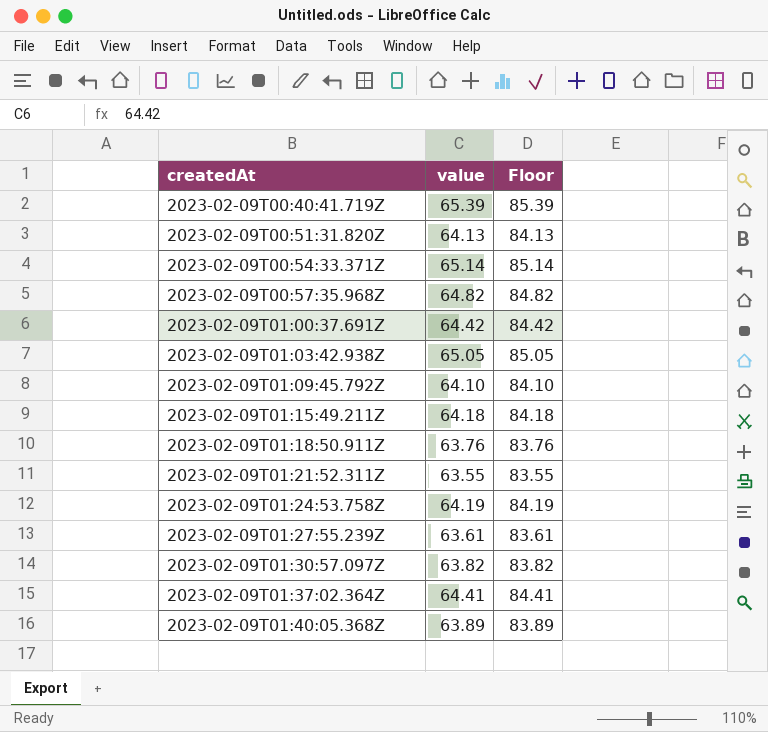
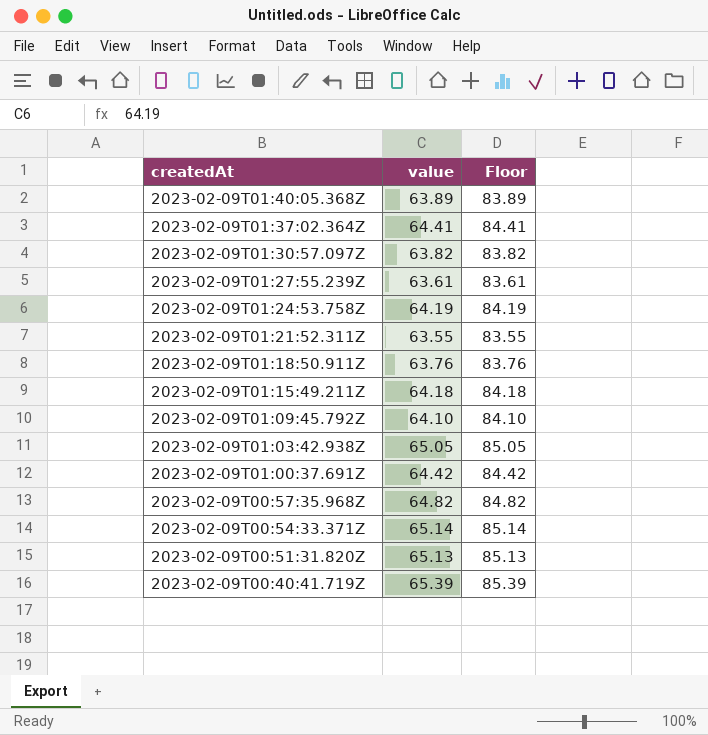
row order: createdAt ascending -> createdAt descending
2023-02-09T00:51:31.820Z | value: 64.13 -> 65.13
2023-02-09T00:51:31.820Z | Floor: 84.13 -> 85.13

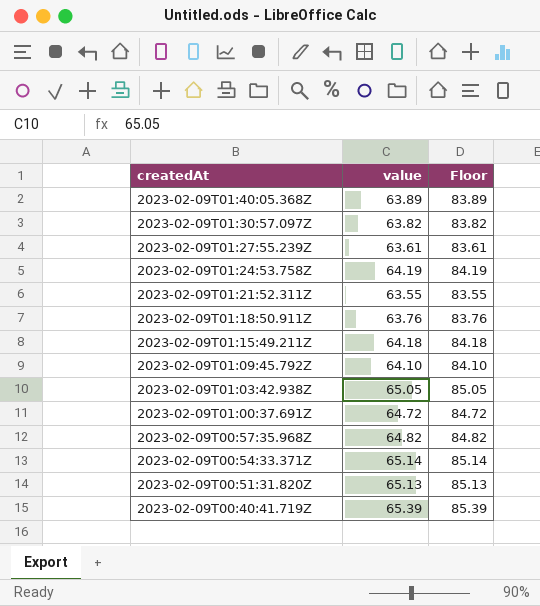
row 2023-02-09T01:37:02.364Z: 64.41 | 84.41 -> none
2023-02-09T01:00:37.691Z | value: 64.42 -> 64.72
2023-02-09T01:00:37.691Z | Floor: 84.42 -> 84.72

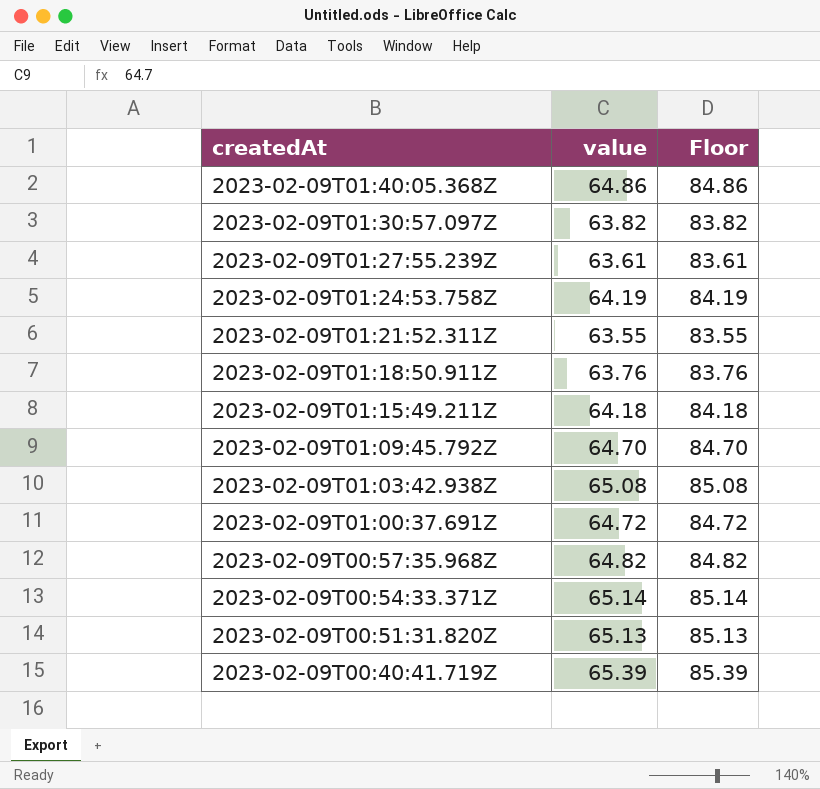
2023-02-09T01:40:05.368Z | value: 63.89 -> 64.86
2023-02-09T01:40:05.368Z | Floor: 83.89 -> 84.86
2023-02-09T01:09:45.792Z | value: 64.10 -> 64.70
2023-02-09T01:09:45.792Z | Floor: 84.10 -> 84.70
2023-02-09T01:03:42.938Z | value: 65.05 -> 65.08
2023-02-09T01:03:42.938Z | Floor: 85.05 -> 85.08

